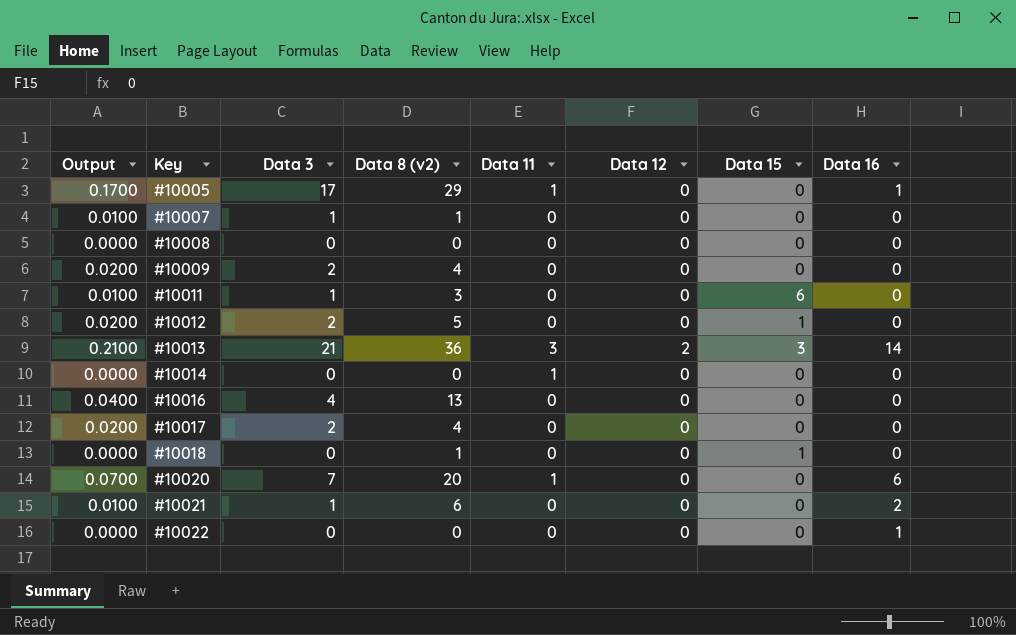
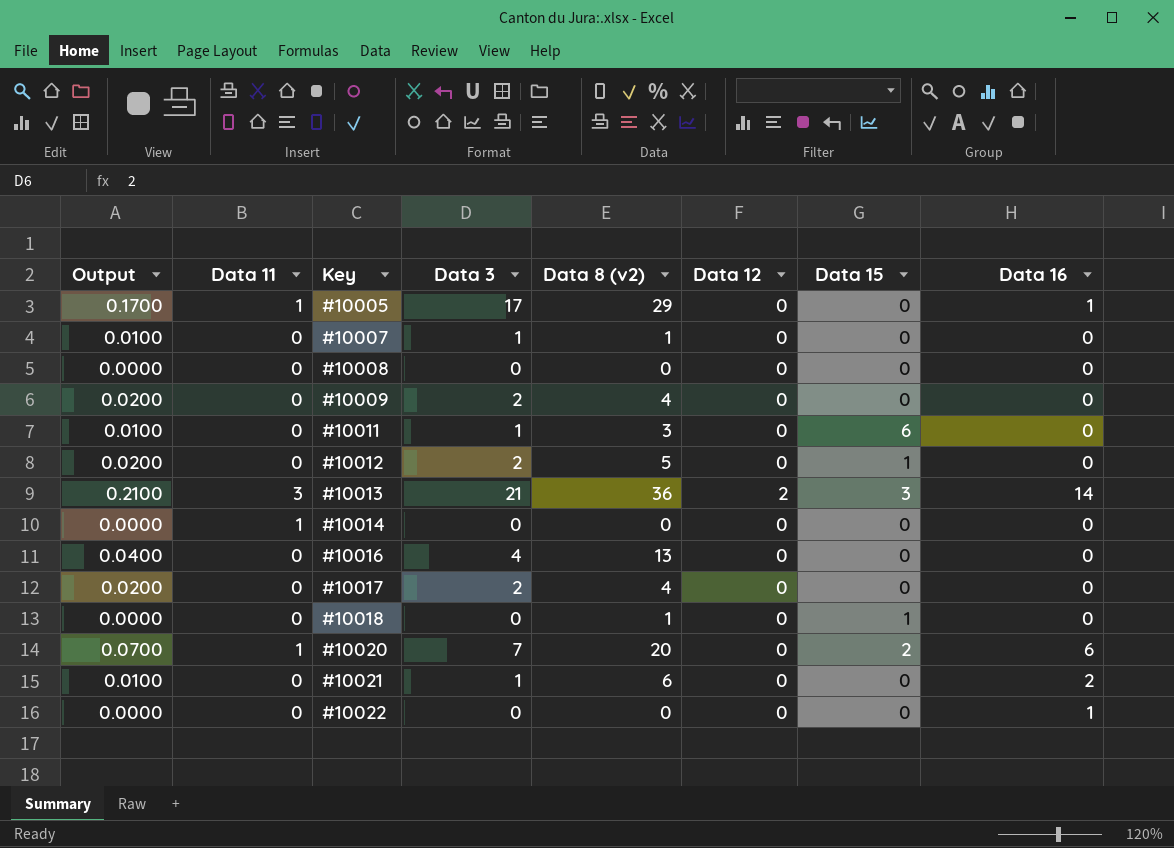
column Data 11 | position: 5 -> 2
#10020 | Data 15: 0 -> 2

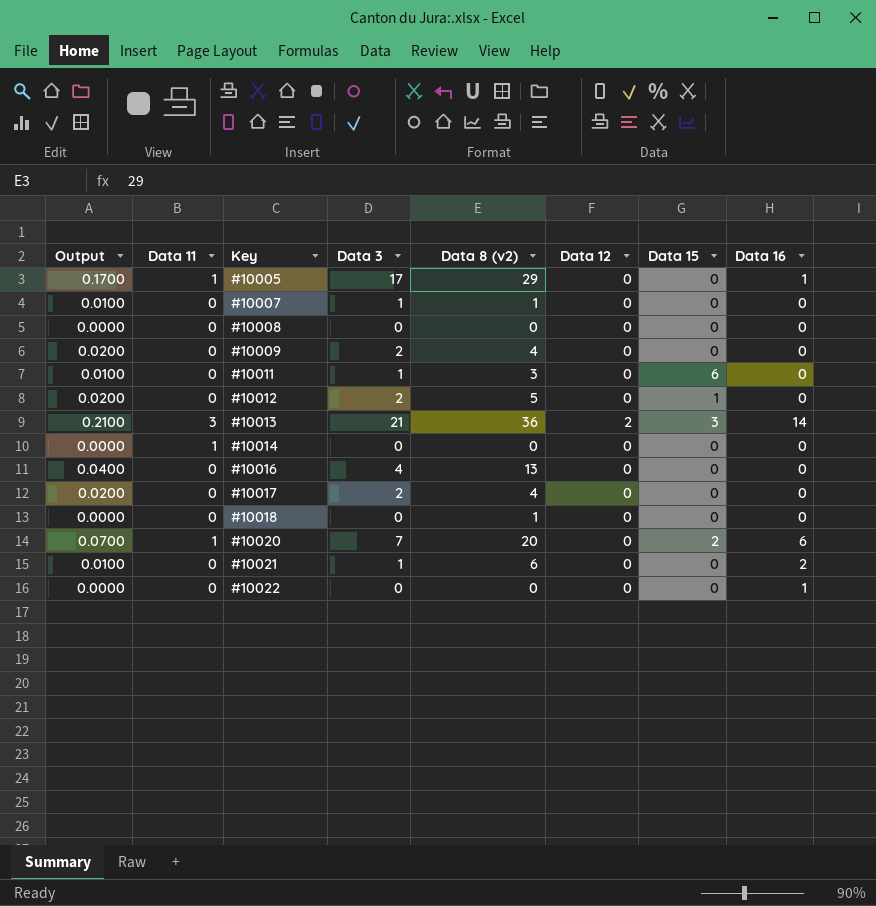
#10018 | Data 15: 1 -> 0

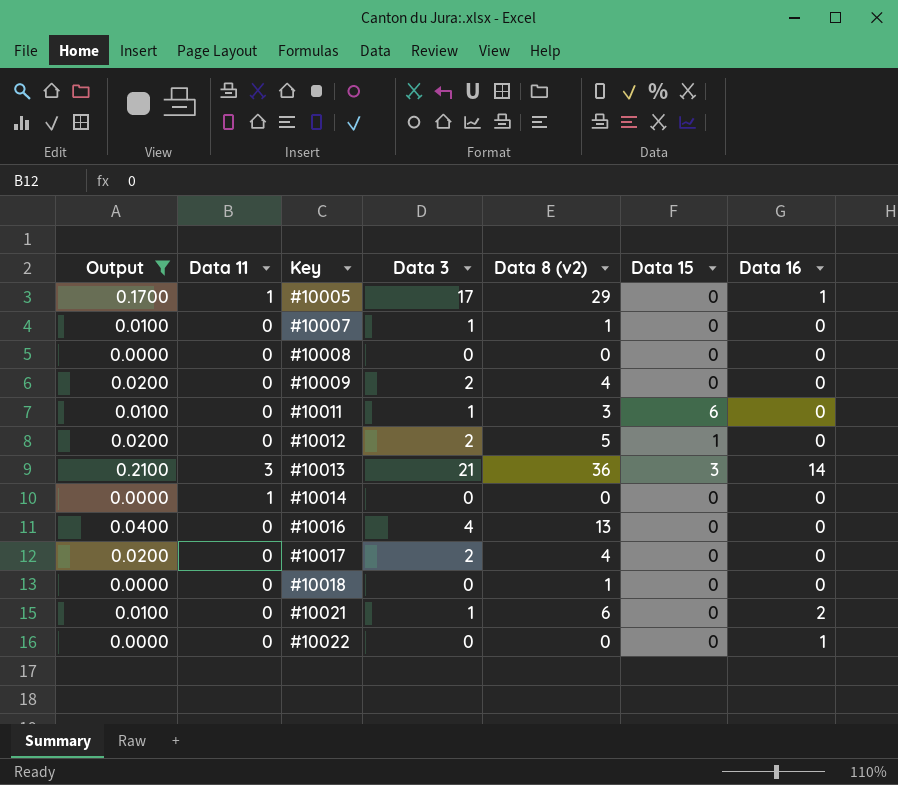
filter: none -> Output != 0.0700
column Data 12 | position: 6 -> none

